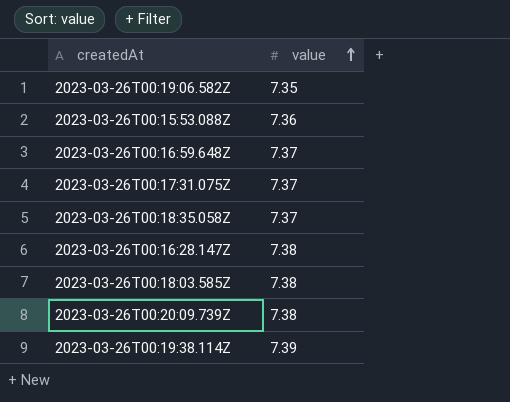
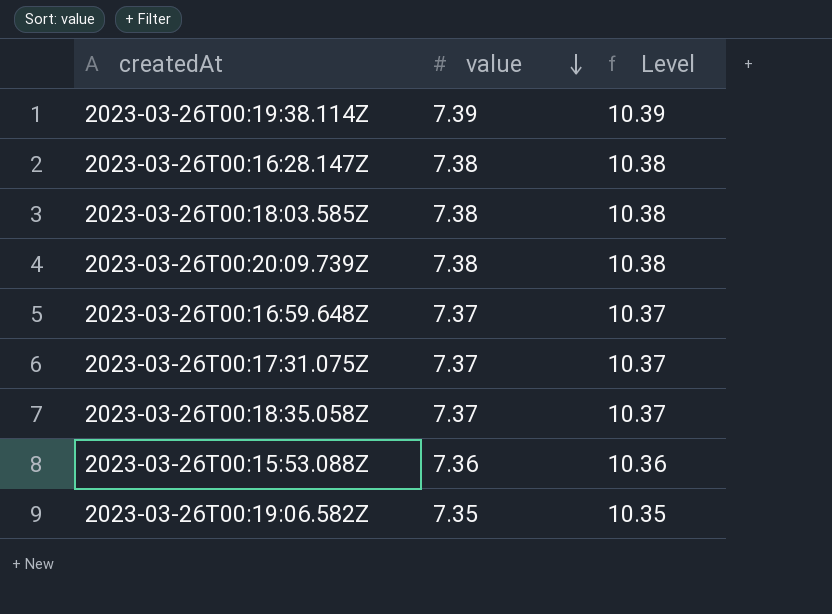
row order: value ascending -> value descending
column Level | formula: none -> [value] + 3

